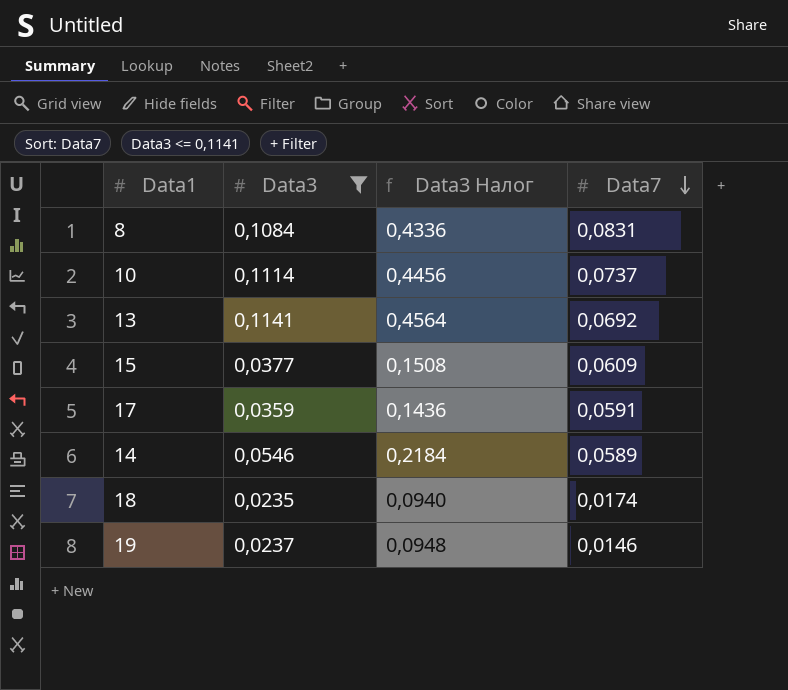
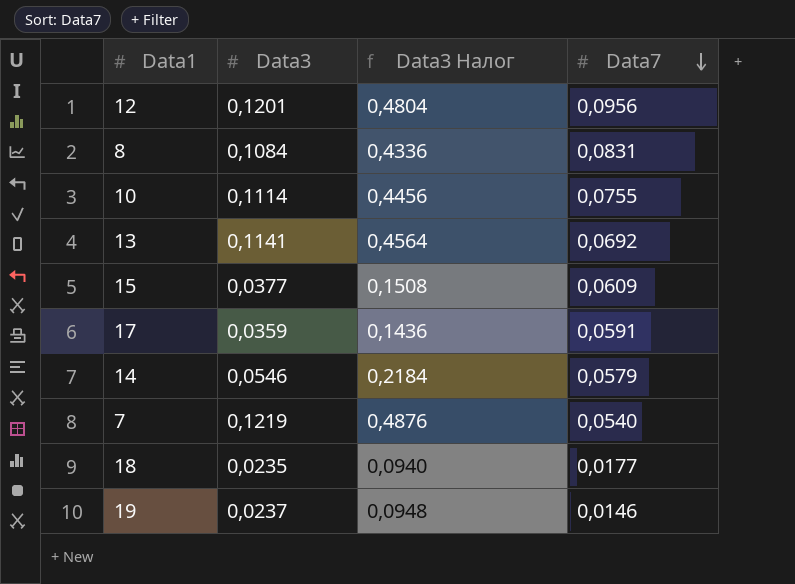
filter: Data3 <= 0,1141 -> none
10 | Data7: 0,0737 -> 0,0755
14 | Data7: 0,0589 -> 0,0579
18 | Data7: 0,0174 -> 0,0177

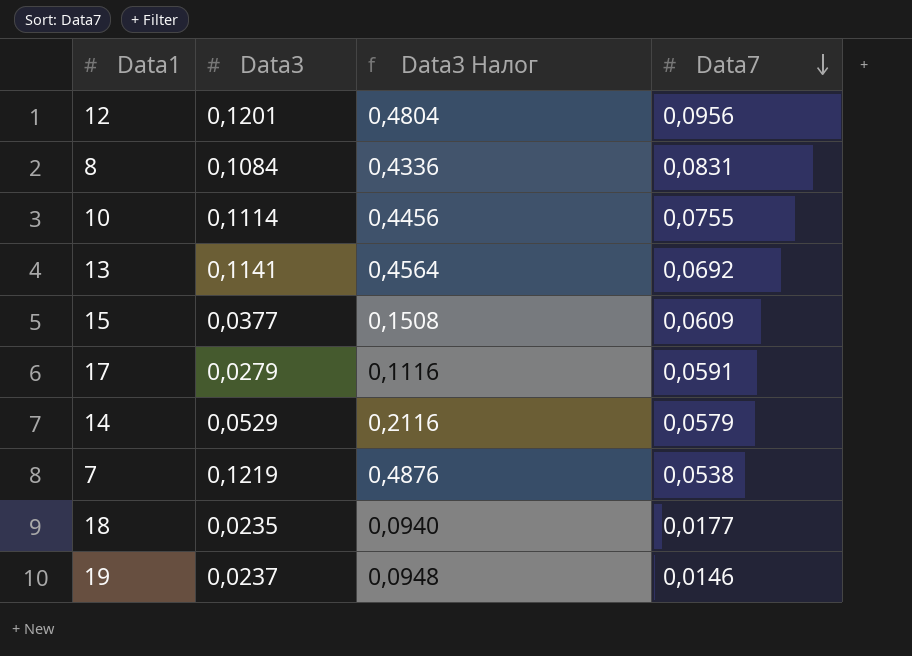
17 | Data3: 0,0359 -> 0,0279
17 | Data3 Налог: 0,1436 -> 0,1116
14 | Data3: 0,0546 -> 0,0529
14 | Data3 Налог: 0,2184 -> 0,2116
7 | Data7: 0,0540 -> 0,0538

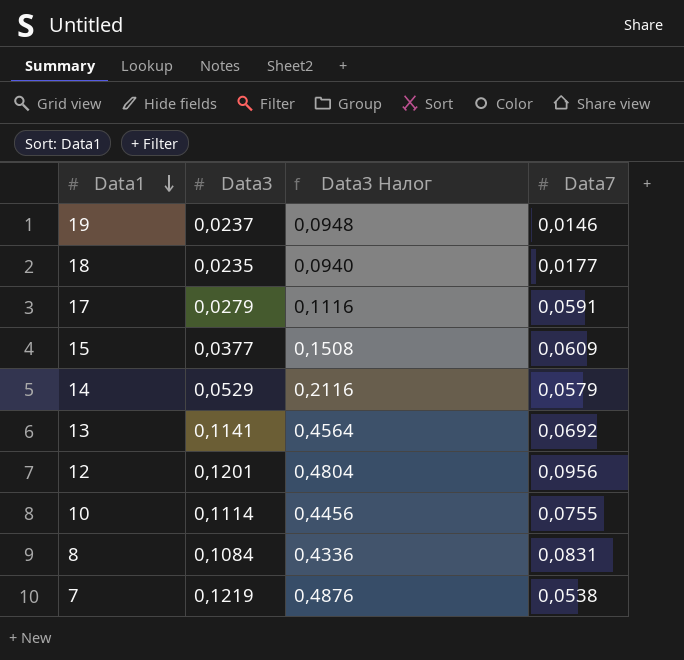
row order: Data7 descending -> Data1 descending

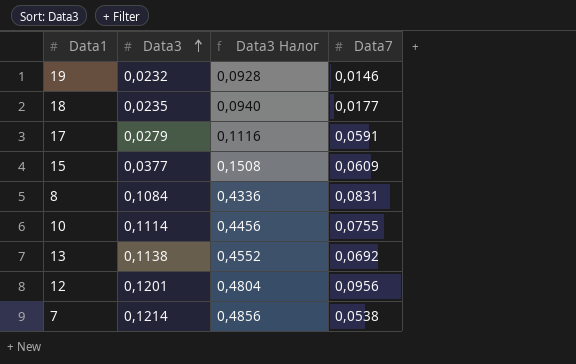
row order: Data1 descending -> Data3 ascending
row 14: 0,0529 | 0,2116 | 0,0579 -> none
19 | Data3: 0,0237 -> 0,0232
19 | Data3 Налог: 0,0948 -> 0,0928
13 | Data3: 0,1141 -> 0,1138
13 | Data3 Налог: 0,4564 -> 0,4552
7 | Data3: 0,1219 -> 0,1214
7 | Data3 Налог: 0,4876 -> 0,4856

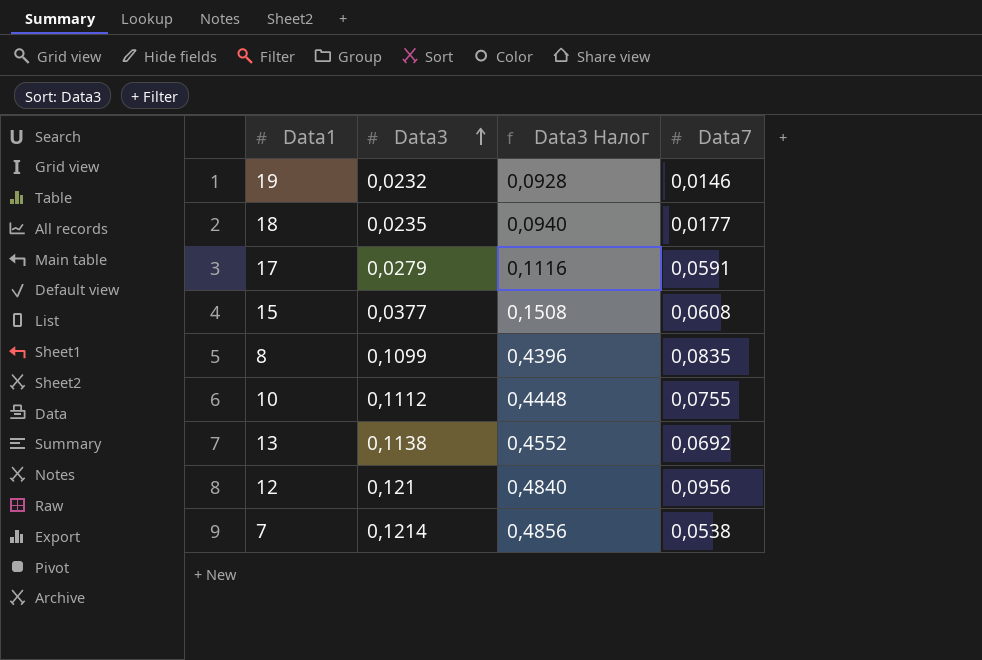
15 | Data7: 0,0609 -> 0,0608
8 | Data3: 0,1084 -> 0,1099
8 | Data3 Налог: 0,4336 -> 0,4396
8 | Data7: 0,0831 -> 0,0835
10 | Data3: 0,1114 -> 0,1112
10 | Data3 Налог: 0,4456 -> 0,4448
12 | Data3: 0,1201 -> 0,121
12 | Data3 Налог: 0,4804 -> 0,4840

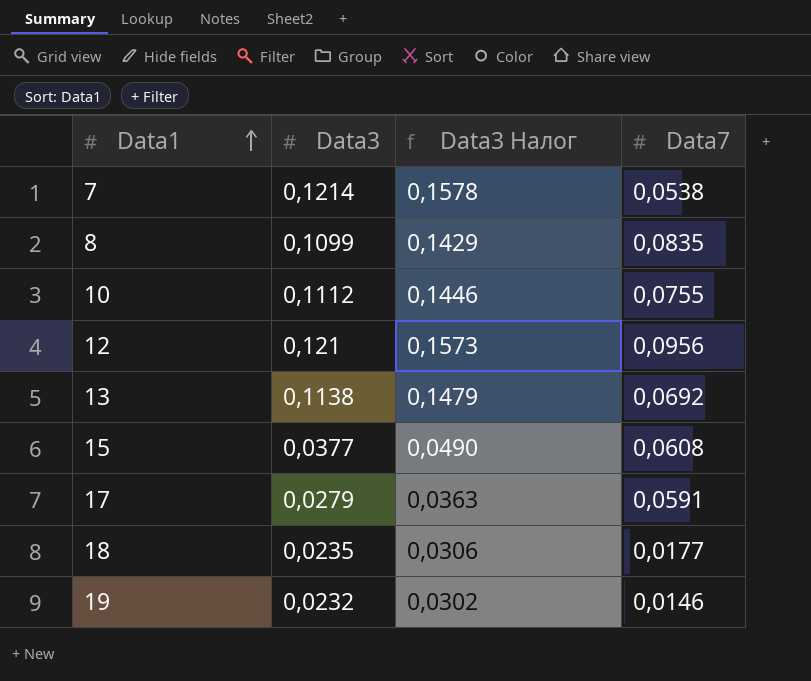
row order: Data3 ascending -> Data1 ascending
column Data3 Налог | formula: [Data3] * 4 -> [Data3] * 1,3

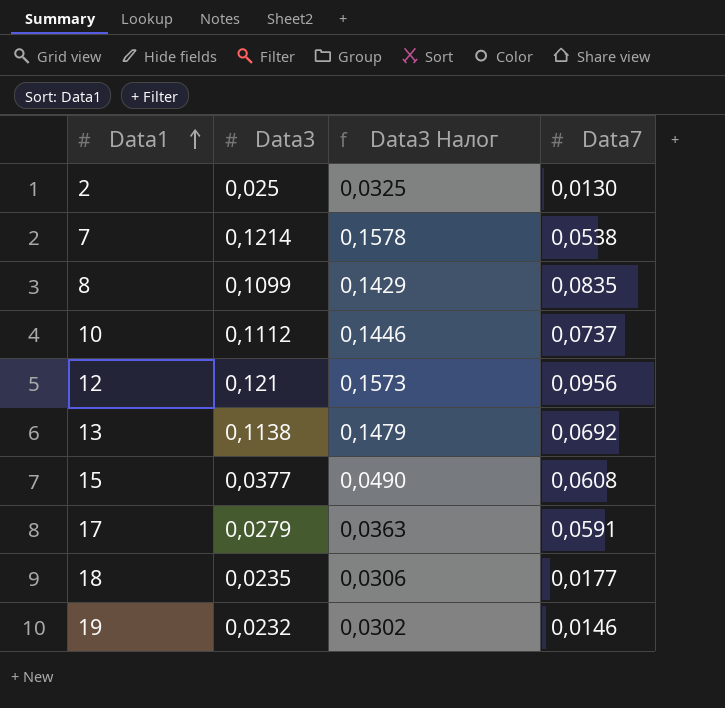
row 2: none -> 0,025 | 0,0325 | 0,0130
10 | Data7: 0,0755 -> 0,0737

